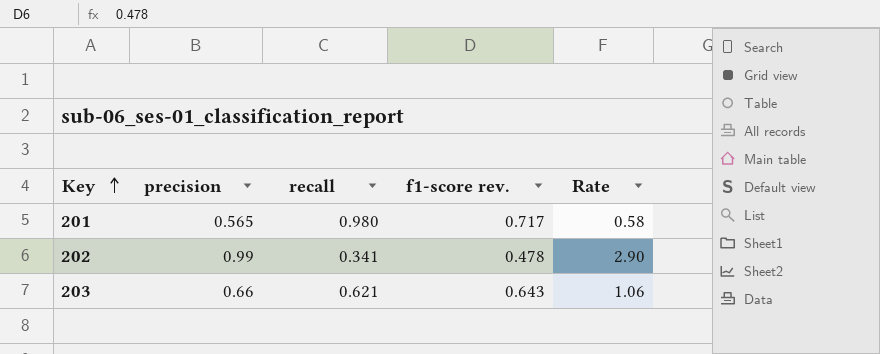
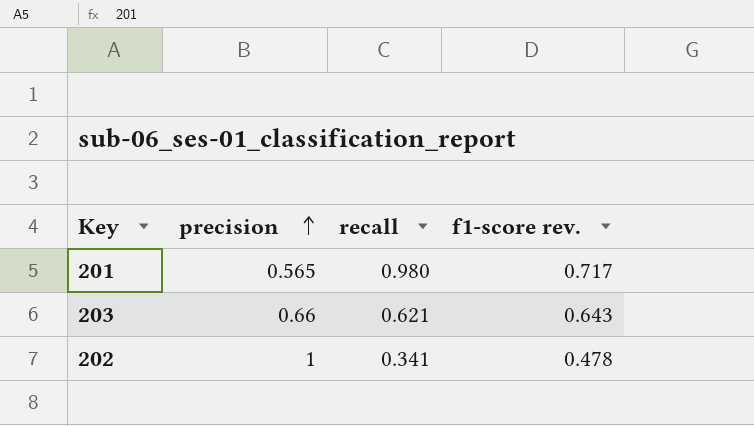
row order: Key ascending -> precision ascending
column Rate | formula: [precision] / [recall] -> none
202 | precision: 0.99 -> 1

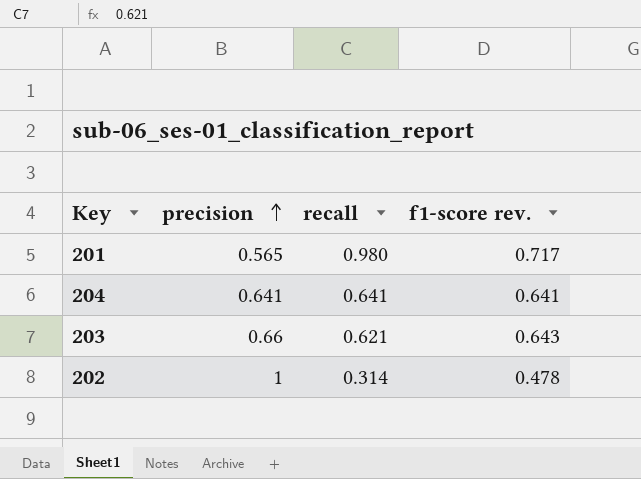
row 204: none -> 0.641 | 0.641 | 0.641
202 | recall: 0.341 -> 0.314

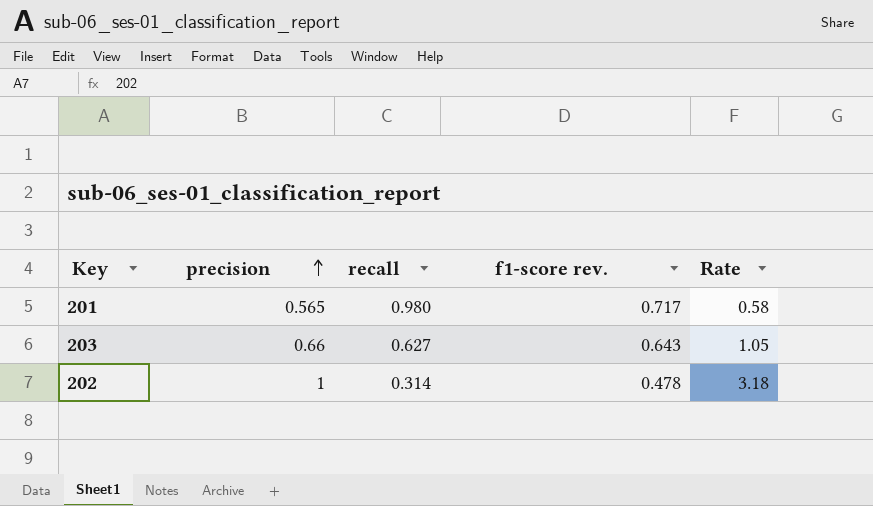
column Rate | formula: none -> [precision] / [recall]
row 204: 0.641 | 0.641 | 0.641 -> none
203 | recall: 0.621 -> 0.627

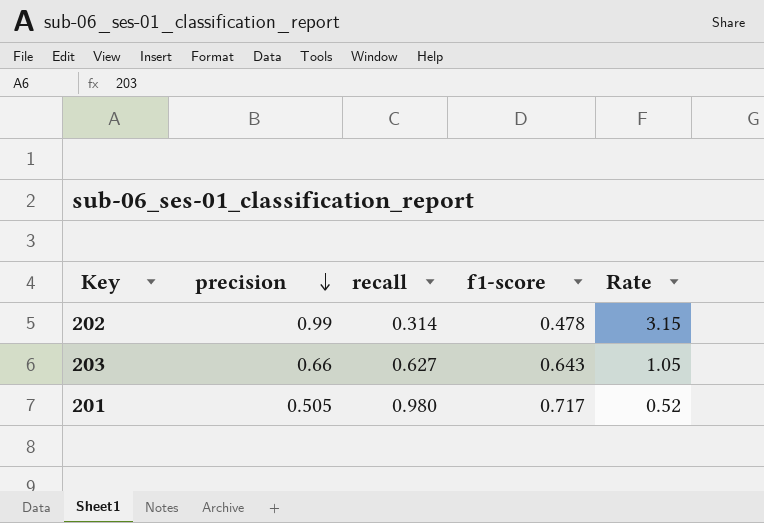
row order: precision ascending -> precision descending
column name: f1-score rev. -> f1-score
202 | precision: 1 -> 0.99
202 | Rate: 3.18 -> 3.15
201 | precision: 0.565 -> 0.505
201 | Rate: 0.58 -> 0.52

